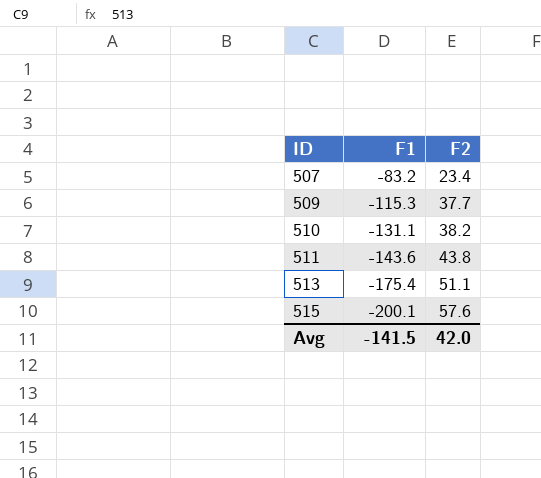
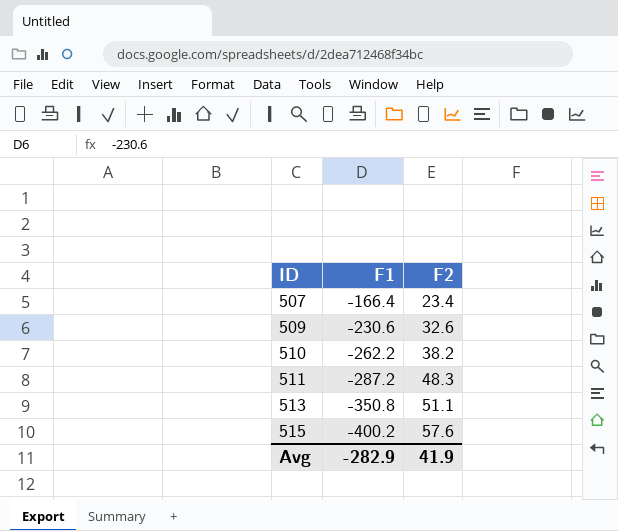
507 | F1: -83.2 -> -166.4
509 | F1: -115.3 -> -230.6
509 | F2: 37.7 -> 32.6
510 | F1: -131.1 -> -262.2
511 | F1: -143.6 -> -287.2
511 | F2: 43.8 -> 48.3
513 | F1: -175.4 -> -350.8
515 | F1: -200.1 -> -400.2
Avg | F1: -141.5 -> -282.9
Avg | F2: 42.0 -> 41.9

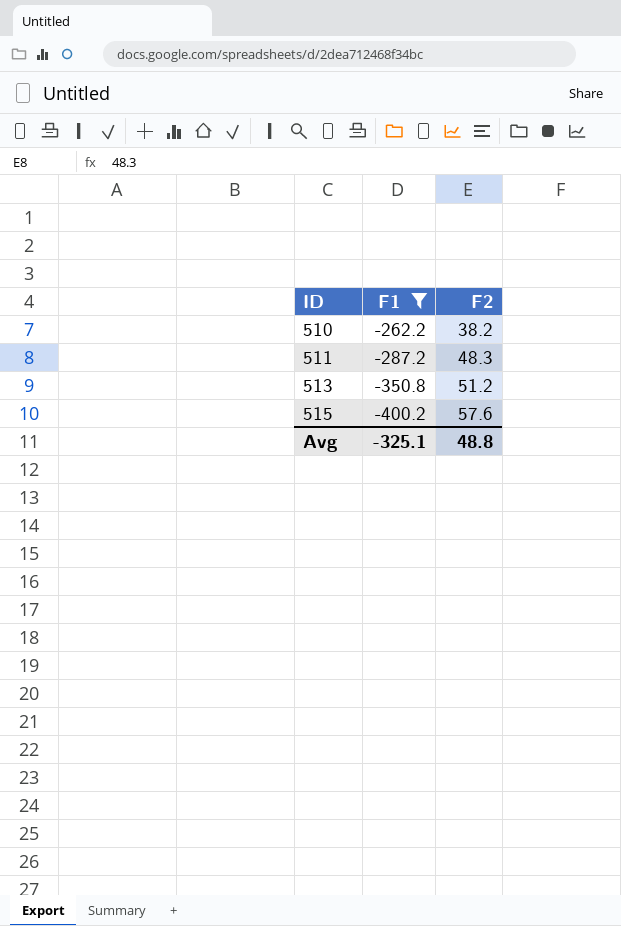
filter: none -> F1 <= -262.2
513 | F2: 51.1 -> 51.2
Avg | F1: -282.9 -> -325.1
Avg | F2: 41.9 -> 48.8

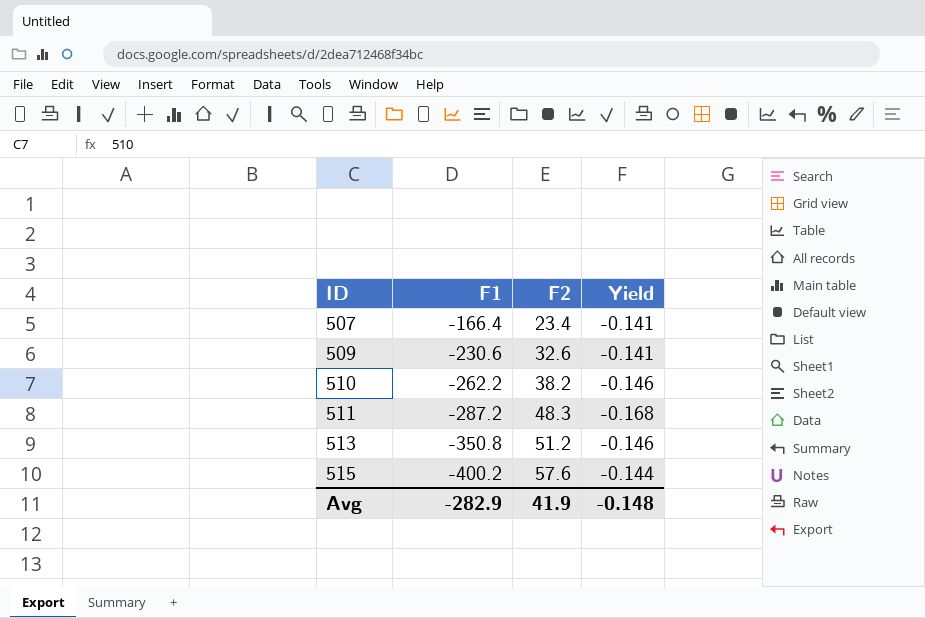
filter: F1 <= -262.2 -> none
column Yield | formula: none -> [F2] / [F1]
Avg | F1: -325.1 -> -282.9
Avg | F2: 48.8 -> 41.9

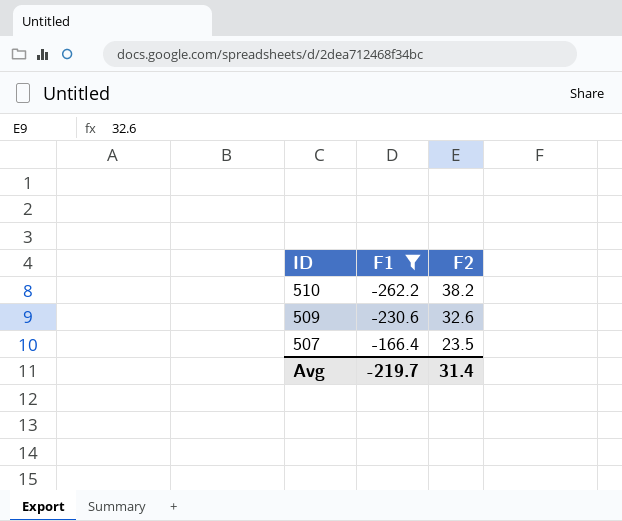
filter: none -> F1 >= -262.2
row order: ID ascending -> ID descending
column Yield | formula: [F2] / [F1] -> none
507 | F2: 23.4 -> 23.5
Avg | F1: -282.9 -> -219.7
Avg | F2: 41.9 -> 31.4

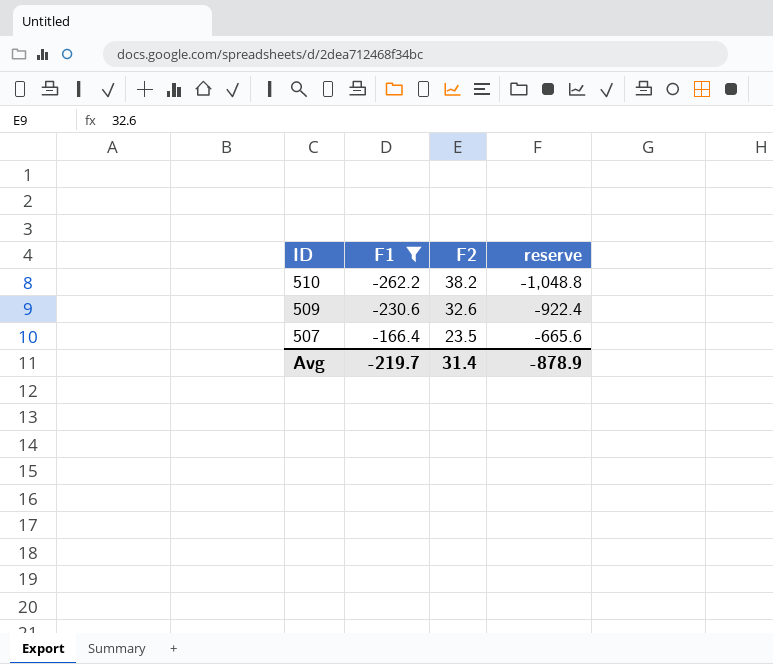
column reserve | formula: none -> [F1] * 4

